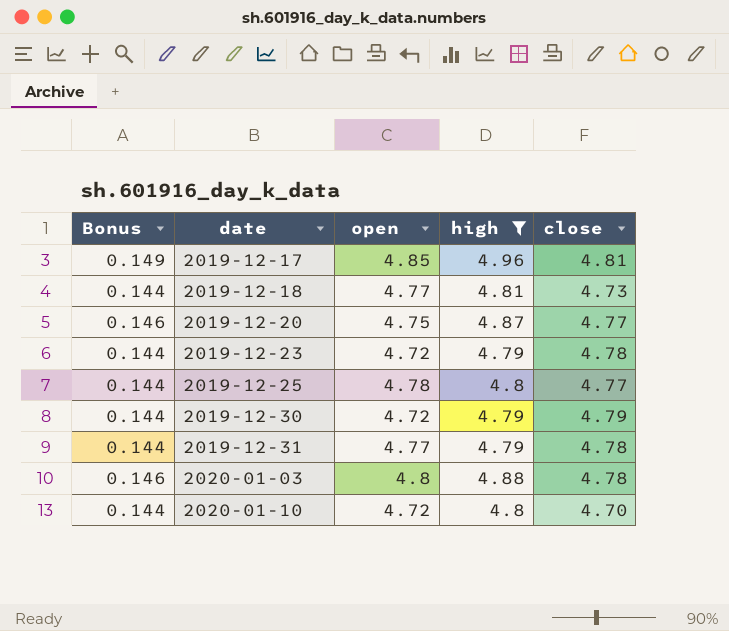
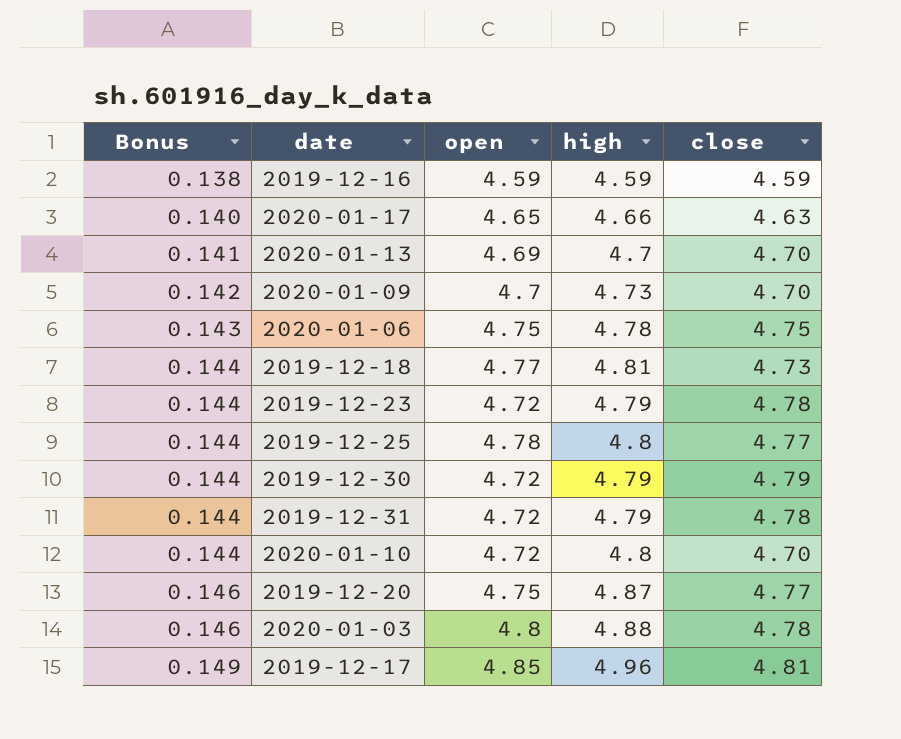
filter: high >= 4.79 -> none
row order: date ascending -> Bonus ascending
2019-12-31 | open: 4.77 -> 4.72

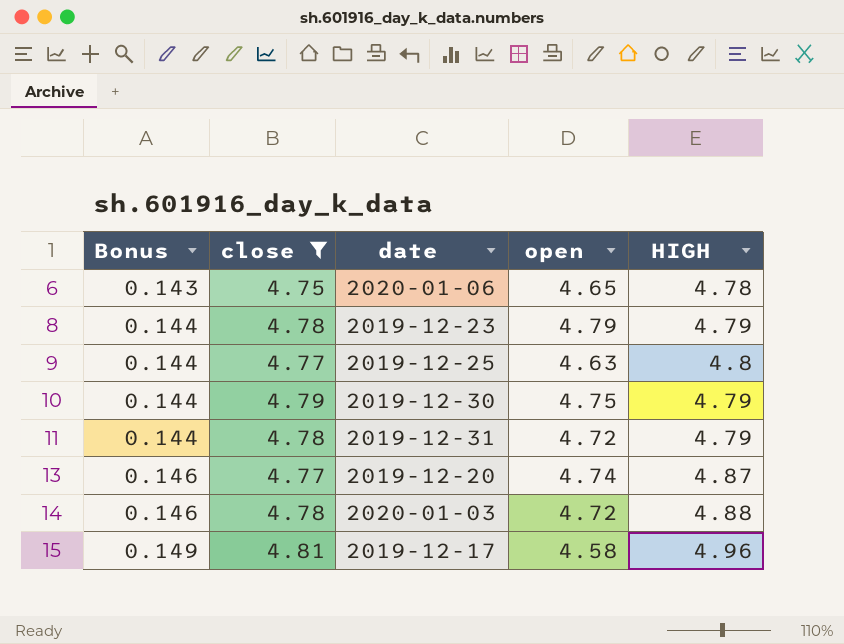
filter: none -> close >= 4.75
column close | position: 5 -> 2
column name: high -> HIGH
2020-01-06 | open: 4.75 -> 4.65
2019-12-23 | open: 4.72 -> 4.79
2019-12-25 | open: 4.78 -> 4.63
2019-12-30 | open: 4.72 -> 4.75
2019-12-20 | open: 4.75 -> 4.74
2020-01-03 | open: 4.8 -> 4.72
2019-12-17 | open: 4.85 -> 4.58

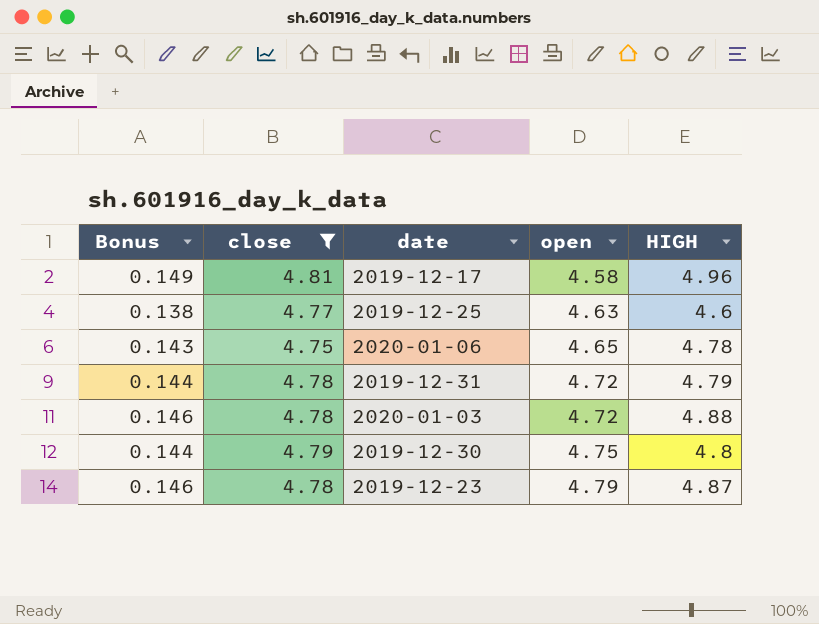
row order: Bonus ascending -> open ascending
row 2019-12-20: 0.146 | 4.77 | 4.74 | 4.87 -> none
2019-12-25 | Bonus: 0.144 -> 0.138
2019-12-25 | HIGH: 4.8 -> 4.6
2019-12-30 | HIGH: 4.79 -> 4.8
2019-12-23 | Bonus: 0.144 -> 0.146
2019-12-23 | HIGH: 4.79 -> 4.87

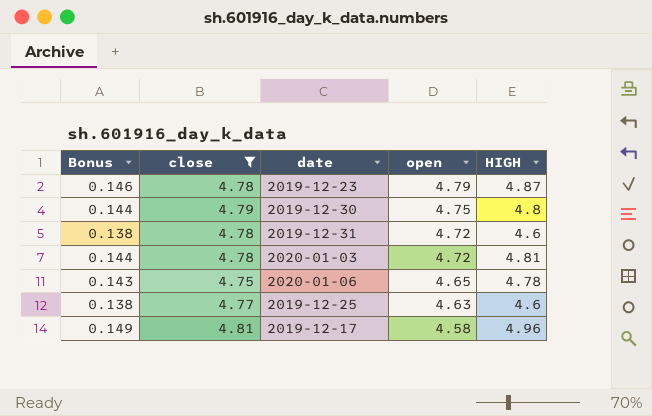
row order: open ascending -> open descending
2019-12-31 | Bonus: 0.144 -> 0.138
2019-12-31 | HIGH: 4.79 -> 4.6
2020-01-03 | Bonus: 0.146 -> 0.144
2020-01-03 | HIGH: 4.88 -> 4.81

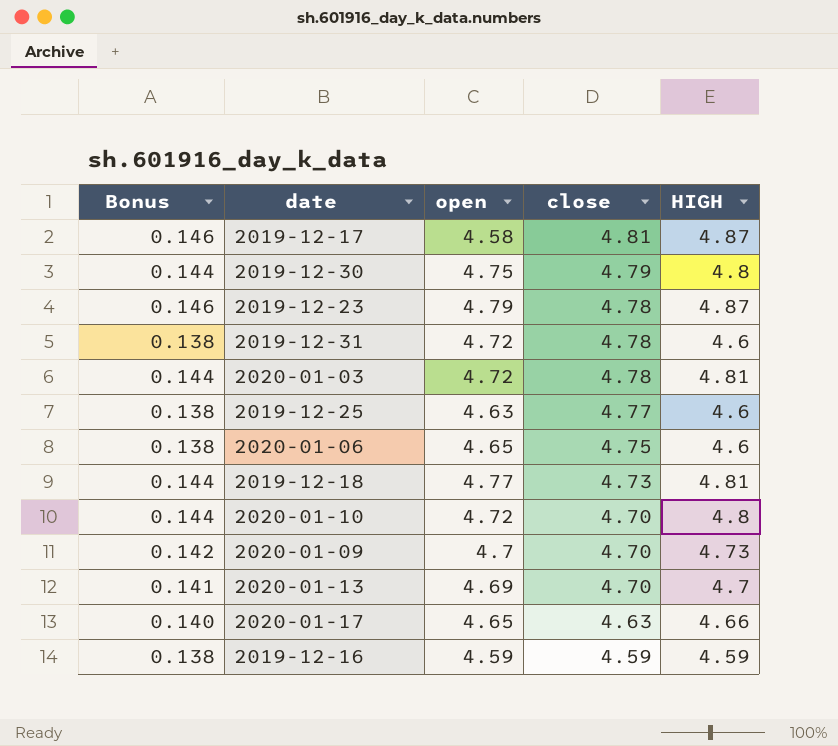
filter: close >= 4.75 -> none
row order: open descending -> close descending
column close | position: 2 -> 4
2019-12-17 | Bonus: 0.149 -> 0.146
2019-12-17 | HIGH: 4.96 -> 4.87
2020-01-06 | Bonus: 0.143 -> 0.138
2020-01-06 | HIGH: 4.78 -> 4.6

